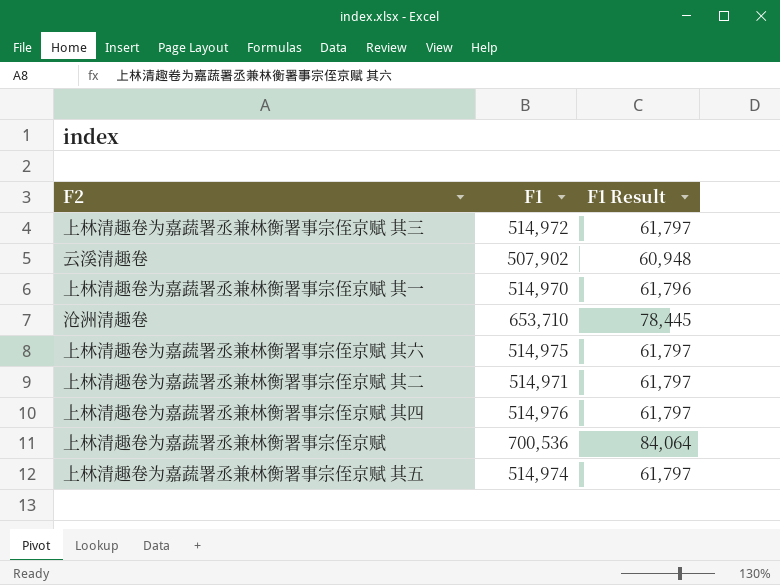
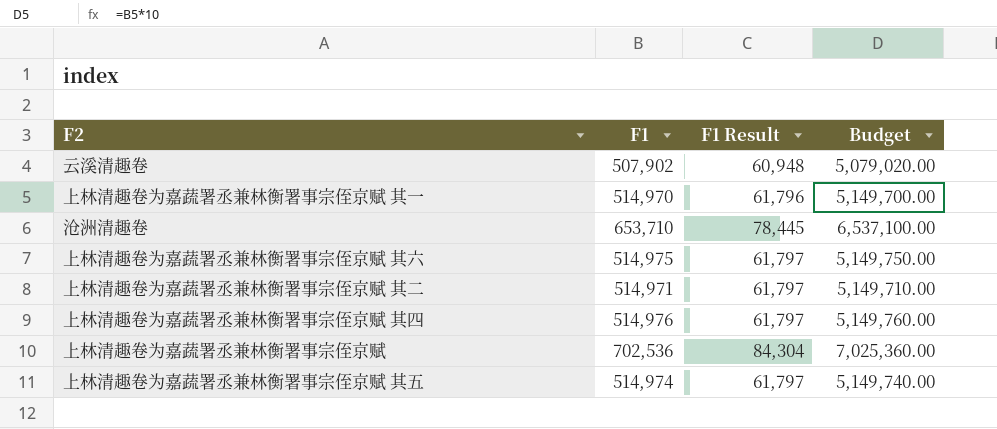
column Budget | formula: none -> [F1] * 10
row 上林清趣卷为嘉蔬署丞兼林衡署事宗侄京赋 其三: 514,972 | 61,797 -> none
上林清趣卷为嘉蔬署丞兼林衡署事宗侄京赋 | F1: 700,536 -> 702,536
上林清趣卷为嘉蔬署丞兼林衡署事宗侄京赋 | F1 Result: 84,064 -> 84,304

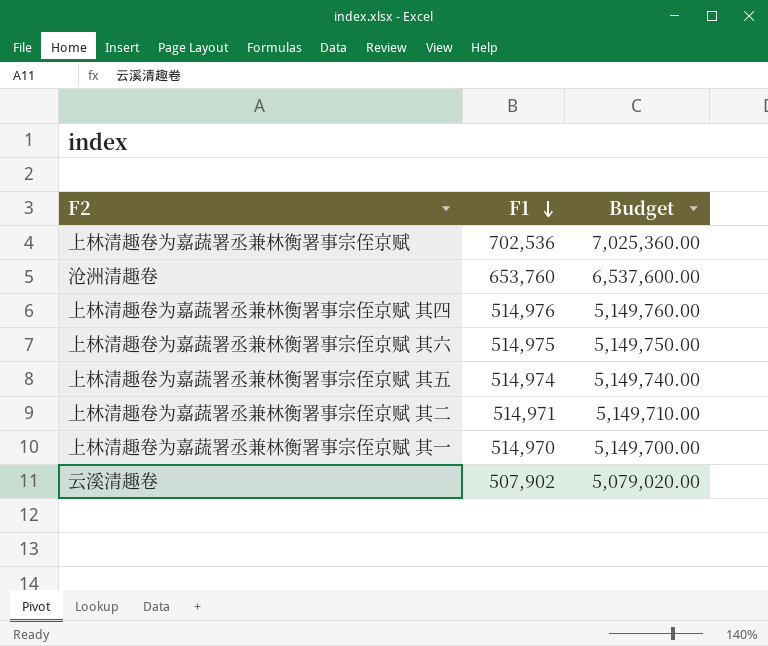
row order: none -> F1 descending
column F1 Result | formula: [F1] * 0.12 -> none
沧洲清趣卷 | F1: 653,710 -> 653,760
沧洲清趣卷 | Budget: 6,537,100.00 -> 6,537,600.00

